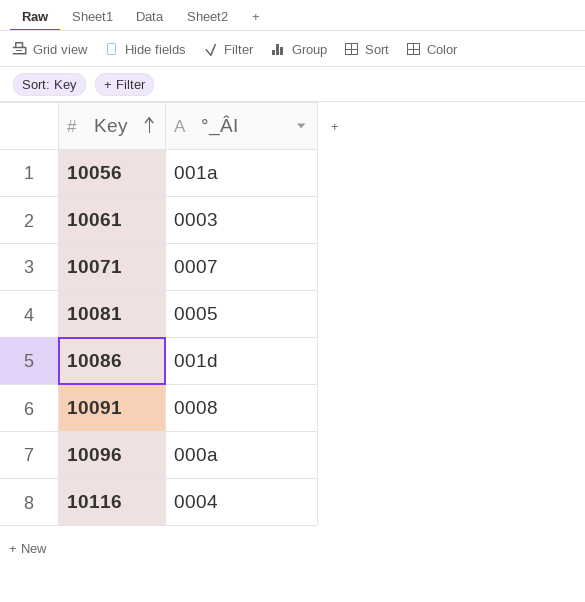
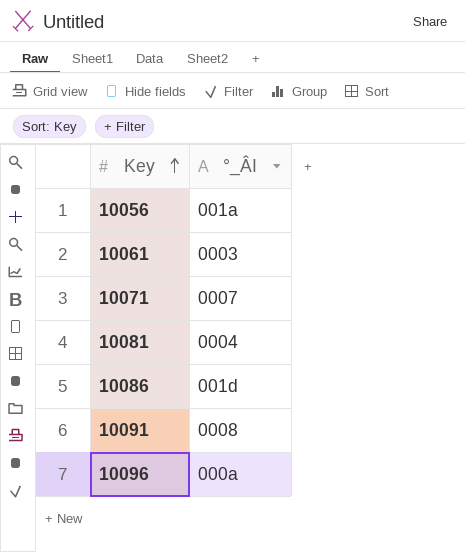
row 10116: 0004 -> none
10081 | °_ÂI: 0005 -> 0004

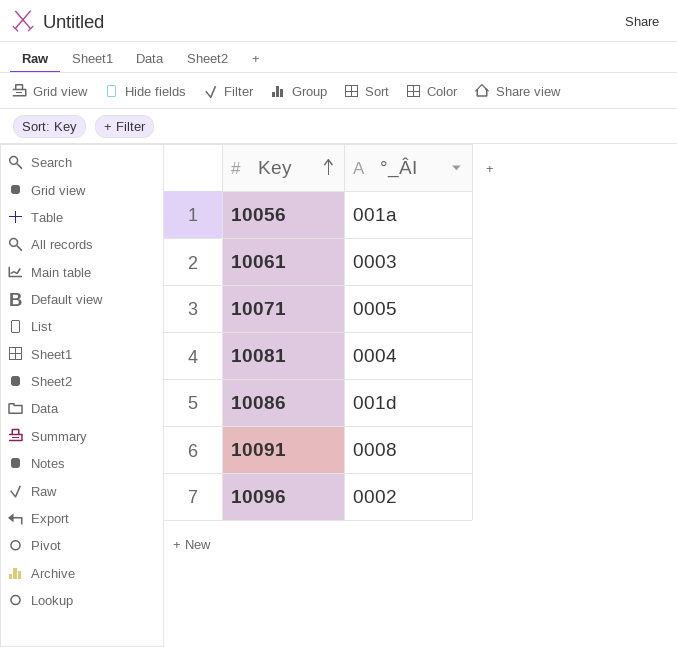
10071 | °_ÂI: 0007 -> 0005
10096 | °_ÂI: 000a -> 0002

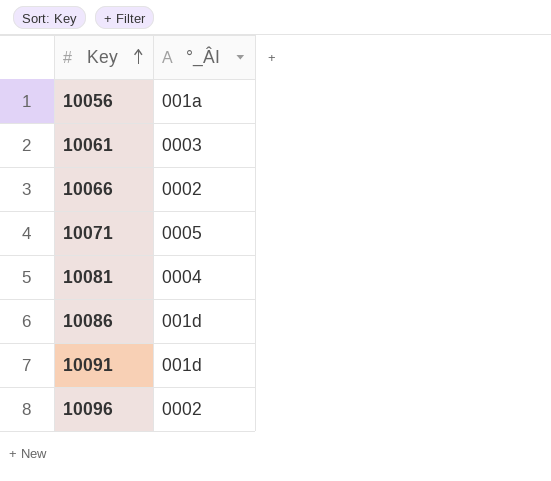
row 10066: none -> 0002
10091 | °_ÂI: 0008 -> 001d

